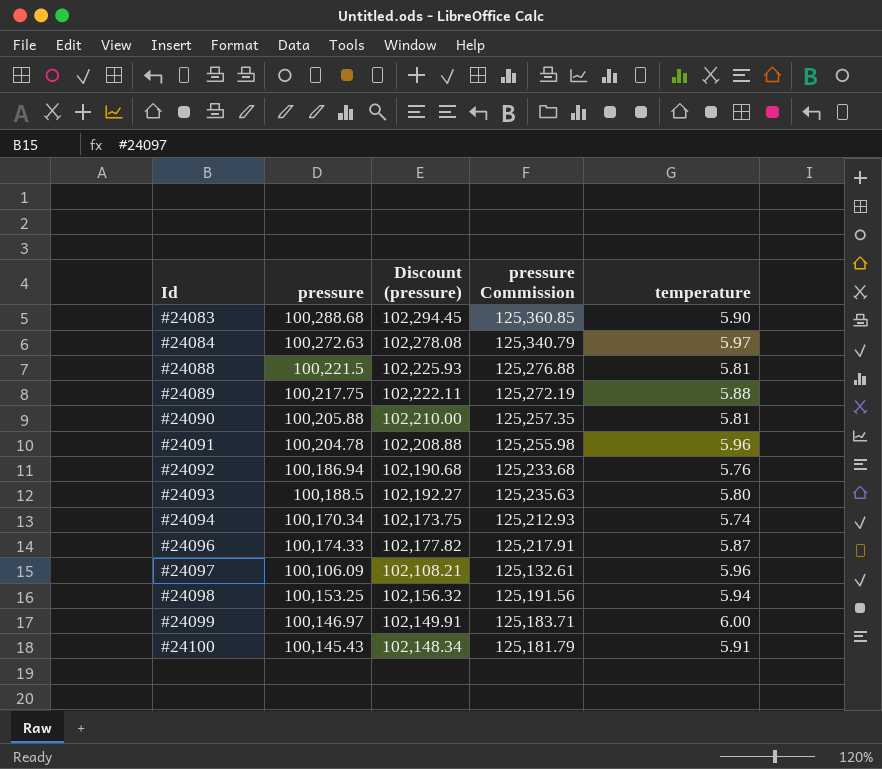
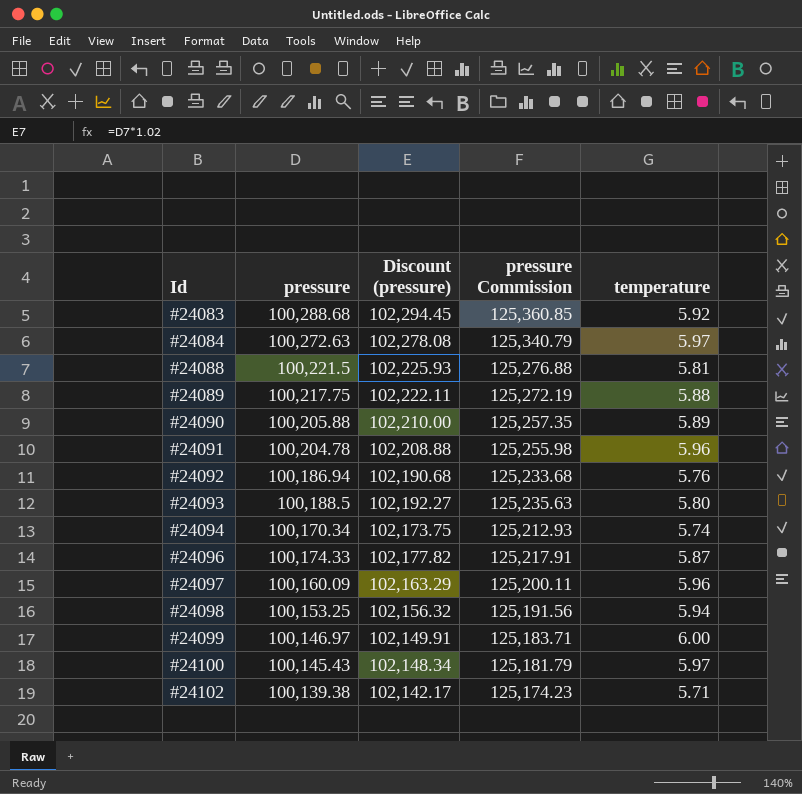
#24083 | temperature: 5.90 -> 5.92
#24090 | temperature: 5.81 -> 5.89
#24097 | pressure: 100,106.09 -> 100,160.09
#24097 | Discount (pressure): 102,108.21 -> 102,163.29
#24097 | pressure Commission: 125,132.61 -> 125,200.11
#24100 | temperature: 5.91 -> 5.97
row #24102: none -> 100,139.38 | 102,142.17 | 125,174.23 | 5.71

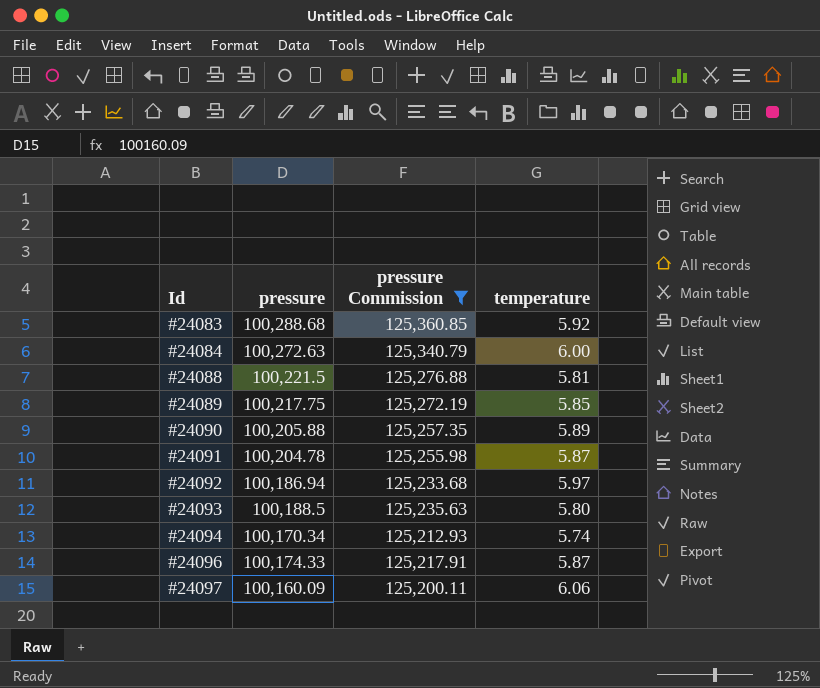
filter: none -> pressure Commission >= 125,200.11
column Discount (pressure) | formula: [pressure] * 1.02 -> none
#24084 | temperature: 5.97 -> 6.00
#24089 | temperature: 5.88 -> 5.85
#24091 | temperature: 5.96 -> 5.87
#24092 | temperature: 5.76 -> 5.97
#24097 | temperature: 5.96 -> 6.06

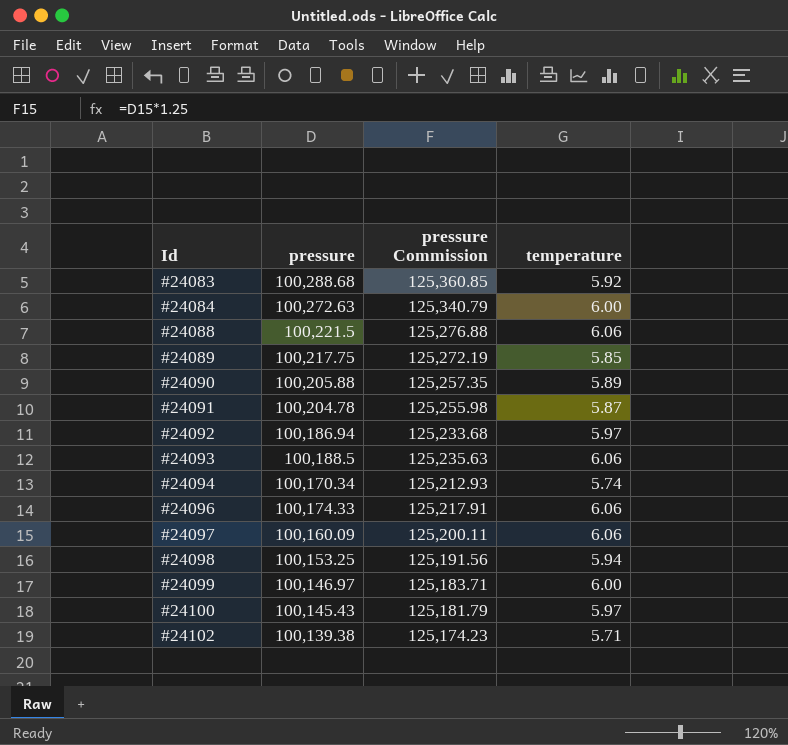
filter: pressure Commission >= 125,200.11 -> none
#24088 | temperature: 5.81 -> 6.06
#24093 | temperature: 5.80 -> 6.06
#24096 | temperature: 5.87 -> 6.06

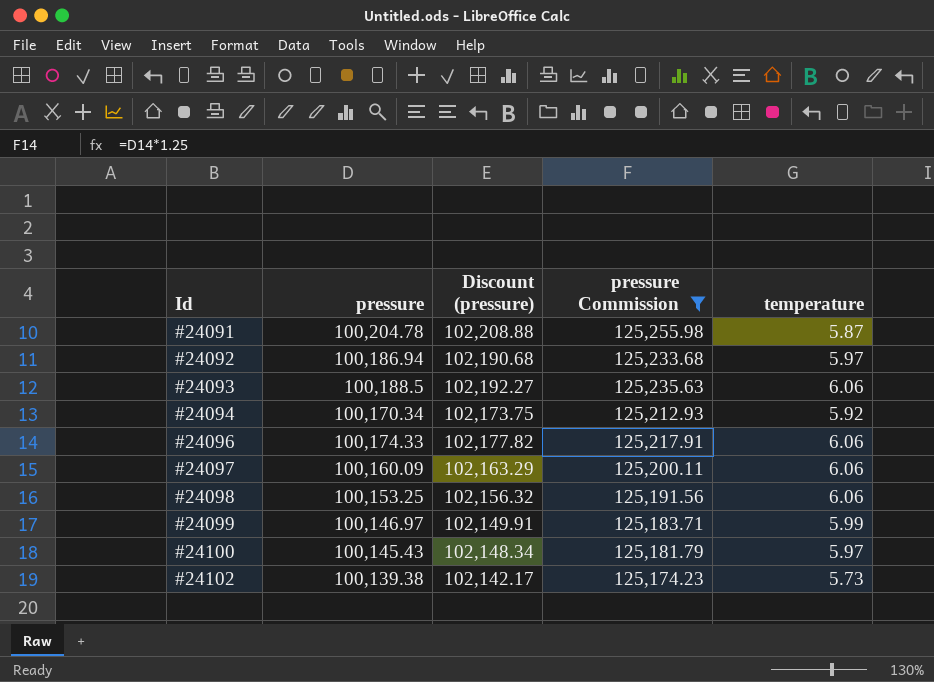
filter: none -> pressure Commission <= 125,255.98
column Discount (pressure) | formula: none -> [pressure] * 1.02
#24094 | temperature: 5.74 -> 5.92
#24098 | temperature: 5.94 -> 6.06
#24099 | temperature: 6.00 -> 5.99
#24102 | temperature: 5.71 -> 5.73

